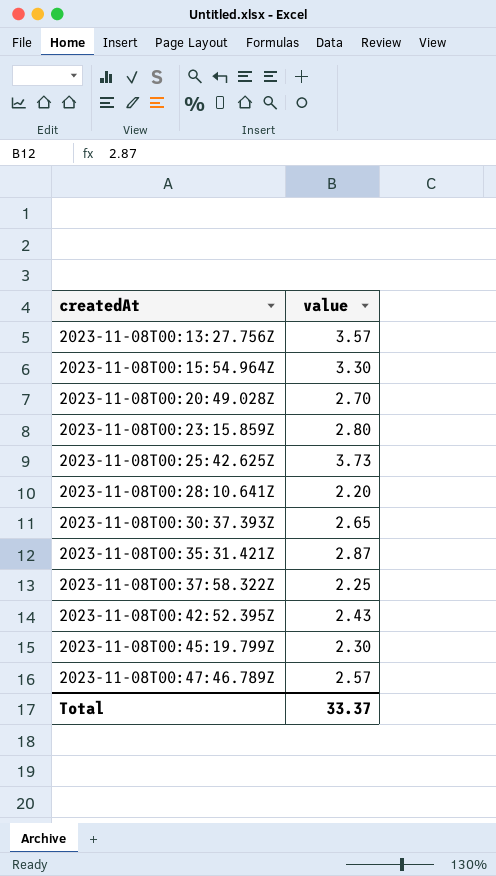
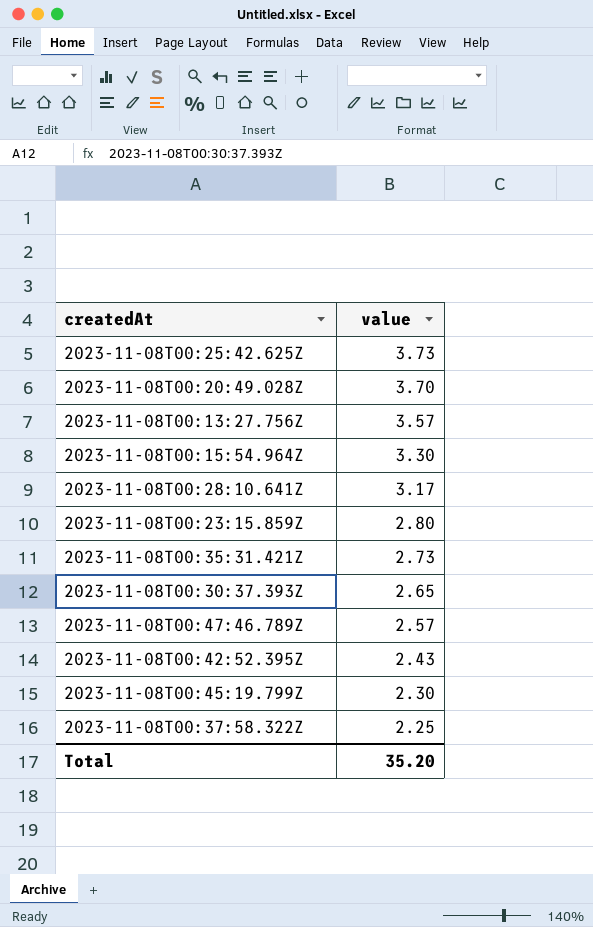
row order: createdAt ascending -> value descending
2023-11-08T00:20:49.028Z | value: 2.70 -> 3.70
2023-11-08T00:28:10.641Z | value: 2.20 -> 3.17
2023-11-08T00:35:31.421Z | value: 2.87 -> 2.73
Total | value: 33.37 -> 35.20

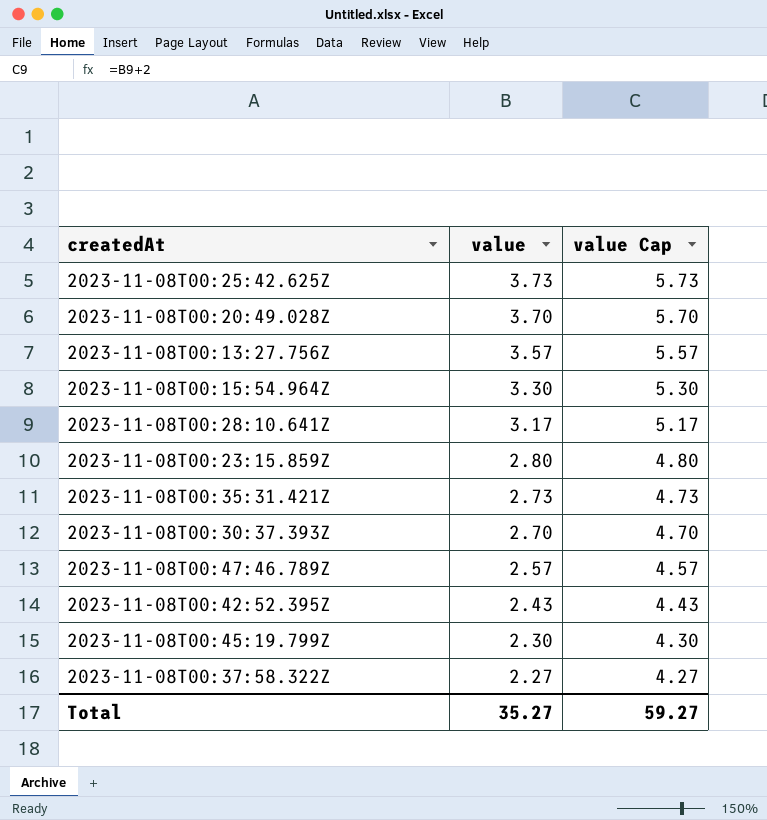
column value Cap | formula: none -> [value] + 2
2023-11-08T00:30:37.393Z | value: 2.65 -> 2.70
2023-11-08T00:37:58.322Z | value: 2.25 -> 2.27
Total | value: 35.20 -> 35.27

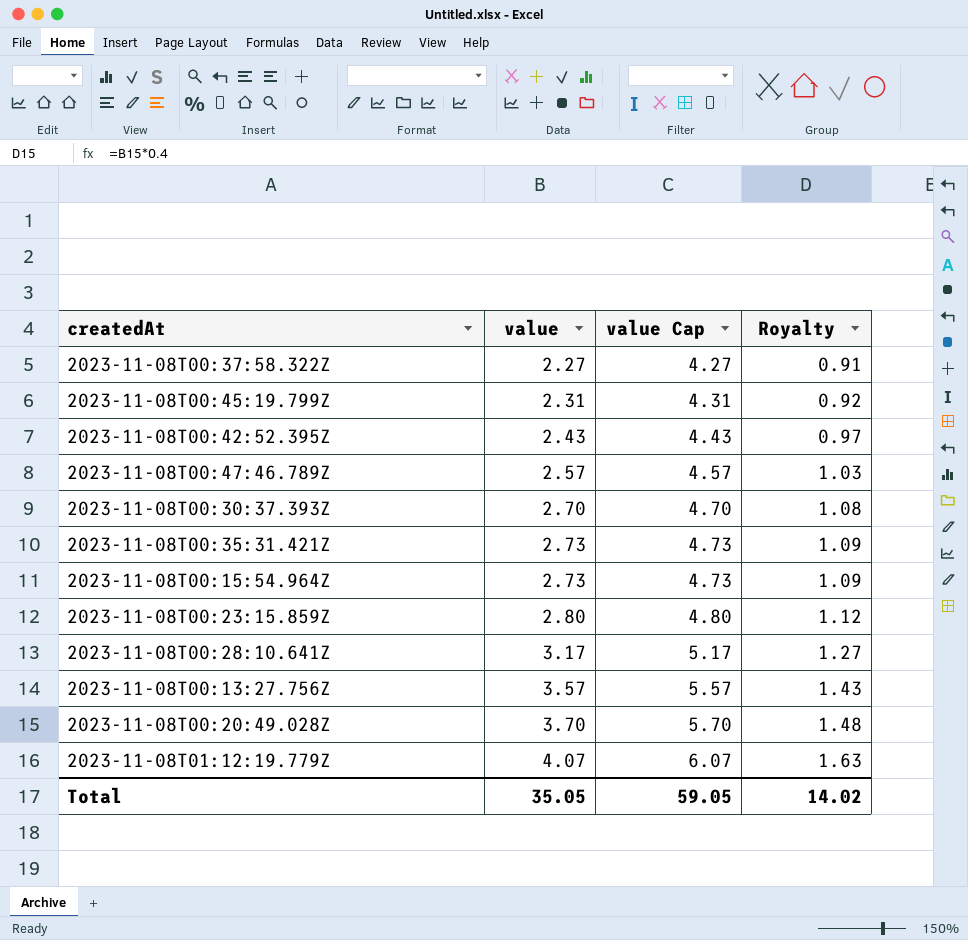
row order: value descending -> value ascending
column Royalty | formula: none -> [value] * 0.4
row 2023-11-08T00:25:42.625Z: 3.73 | 5.73 -> none
2023-11-08T00:45:19.799Z | value: 2.30 -> 2.31
2023-11-08T00:45:19.799Z | value Cap: 4.30 -> 4.31
2023-11-08T00:15:54.964Z | value: 3.30 -> 2.73
2023-11-08T00:15:54.964Z | value Cap: 5.30 -> 4.73
row 2023-11-08T01:12:19.779Z: none -> 4.07 | 6.07 | 1.63
Total | value: 35.27 -> 35.05
Total | value Cap: 59.27 -> 59.05

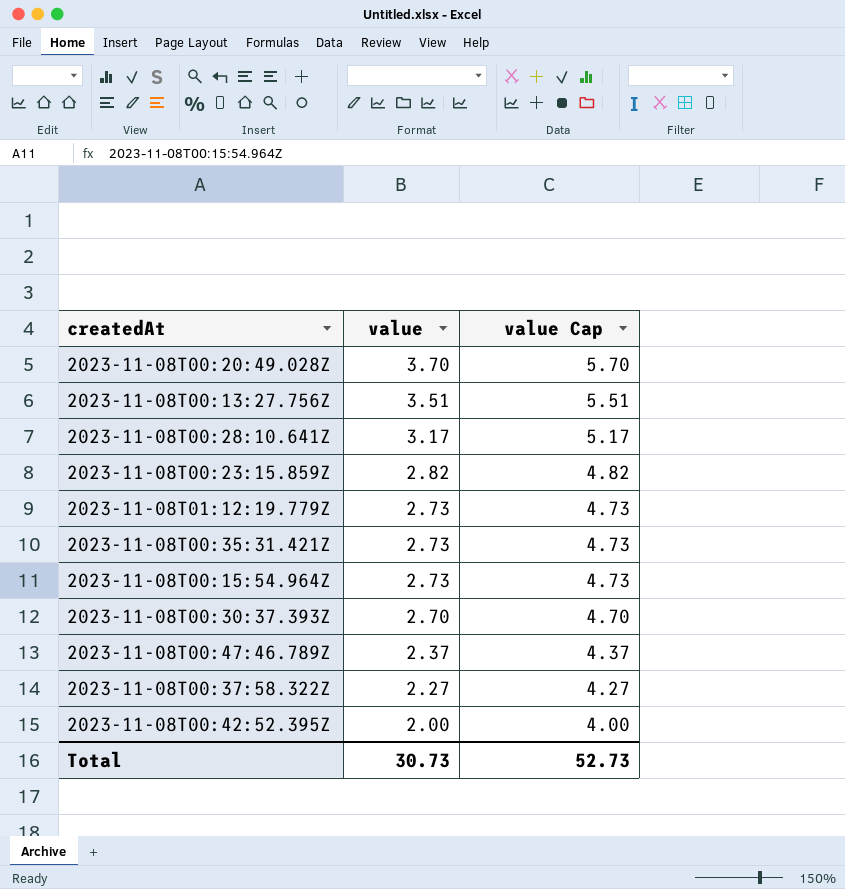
row order: value ascending -> value descending
column Royalty | formula: [value] * 0.4 -> none
row 2023-11-08T00:45:19.799Z: 2.31 | 4.31 | 0.92 -> none
2023-11-08T00:13:27.756Z | value: 3.57 -> 3.51
2023-11-08T00:13:27.756Z | value Cap: 5.57 -> 5.51
2023-11-08T00:23:15.859Z | value: 2.80 -> 2.82
2023-11-08T00:23:15.859Z | value Cap: 4.80 -> 4.82
2023-11-08T01:12:19.779Z | value: 4.07 -> 2.73
2023-11-08T01:12:19.779Z | value Cap: 6.07 -> 4.73
2023-11-08T00:47:46.789Z | value: 2.57 -> 2.37
2023-11-08T00:47:46.789Z | value Cap: 4.57 -> 4.37
2023-11-08T00:42:52.395Z | value: 2.43 -> 2.00
2023-11-08T00:42:52.395Z | value Cap: 4.43 -> 4.00
Total | value: 35.05 -> 30.73
Total | value Cap: 59.05 -> 52.73

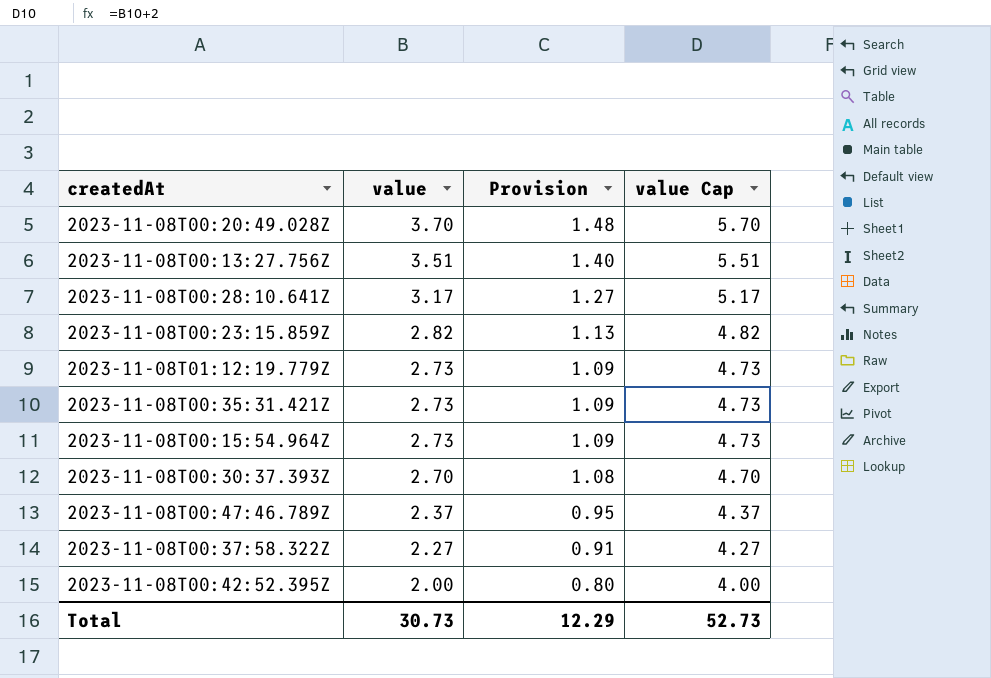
column Provision | formula: none -> [value] * 0.4

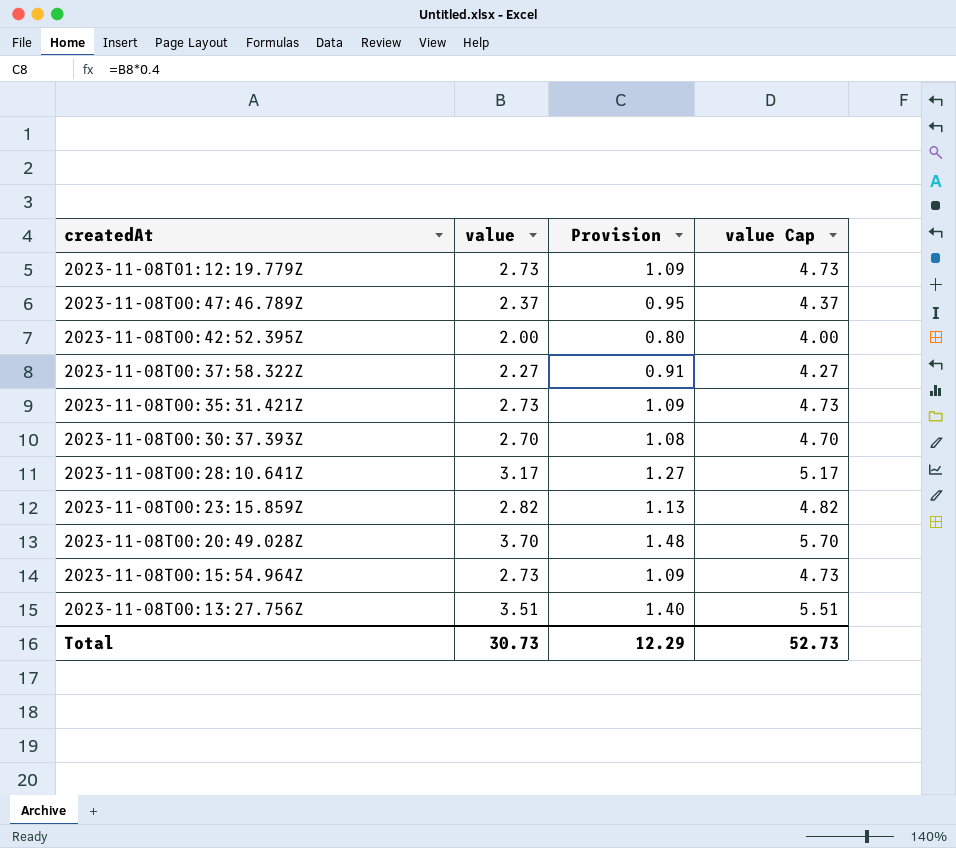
row order: value descending -> createdAt descending

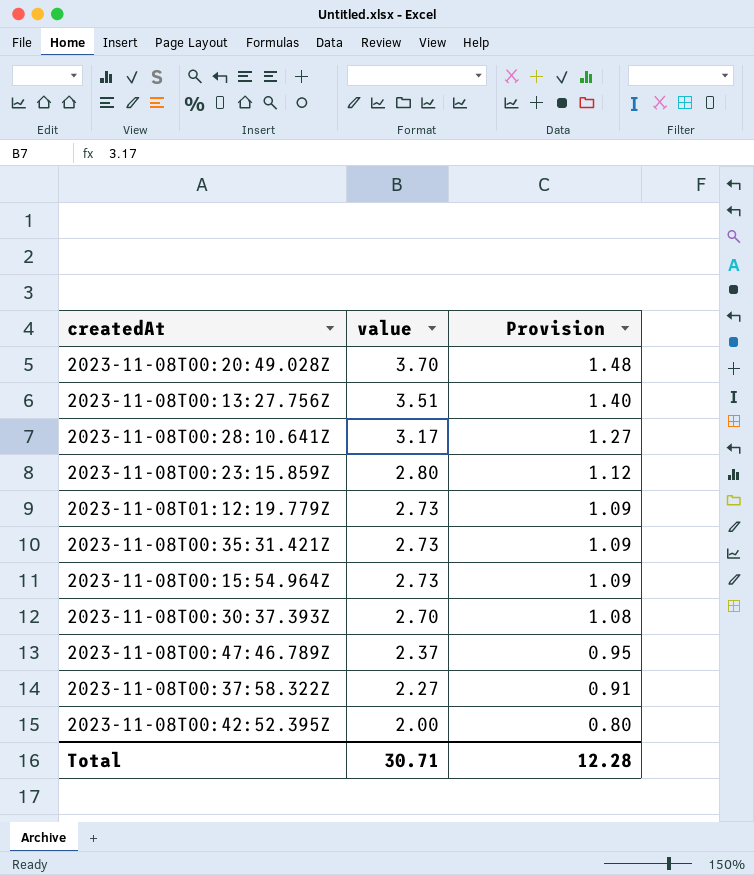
row order: createdAt descending -> value descending
column value Cap | formula: [value] + 2 -> none
2023-11-08T00:23:15.859Z | value: 2.82 -> 2.80
2023-11-08T00:23:15.859Z | Provision: 1.13 -> 1.12
Total | value: 30.73 -> 30.71
Total | Provision: 12.29 -> 12.28

